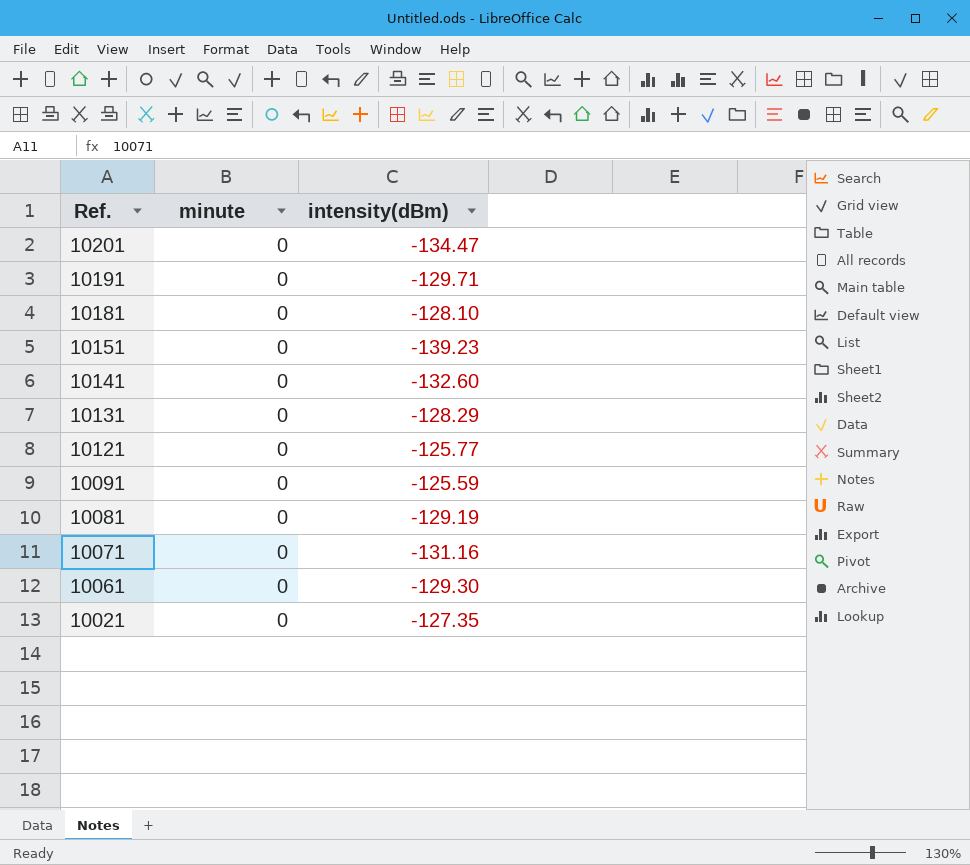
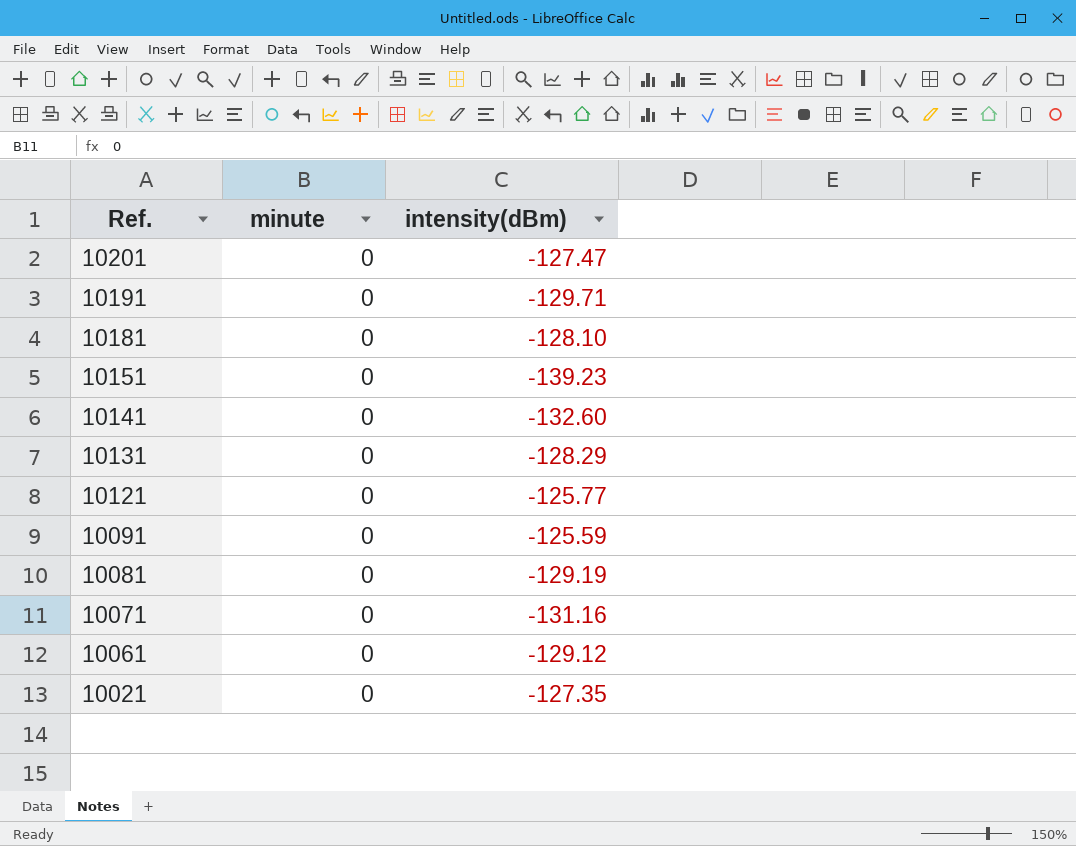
10201 | intensity(dBm): -134.47 -> -127.47
10061 | intensity(dBm): -129.30 -> -129.12

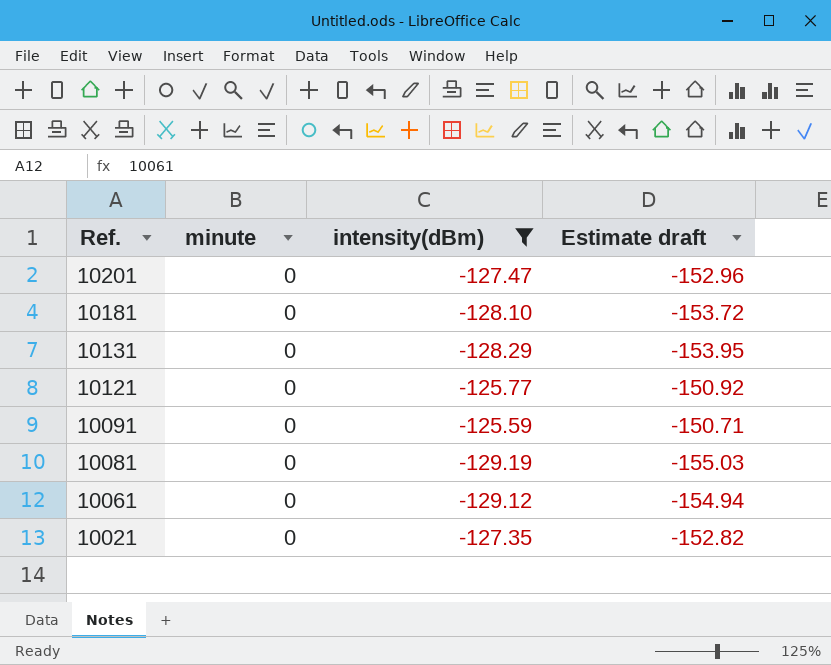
filter: none -> intensity(dBm) >= -129.19
column Estimate draft | formula: none -> [intensity(dBm)] * 1.2

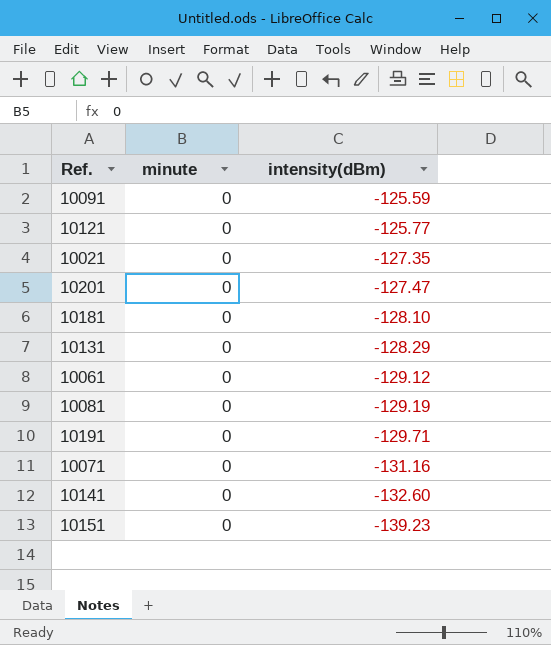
filter: intensity(dBm) >= -129.19 -> none
row order: Ref. descending -> intensity(dBm) descending
column Estimate draft | formula: [intensity(dBm)] * 1.2 -> none

